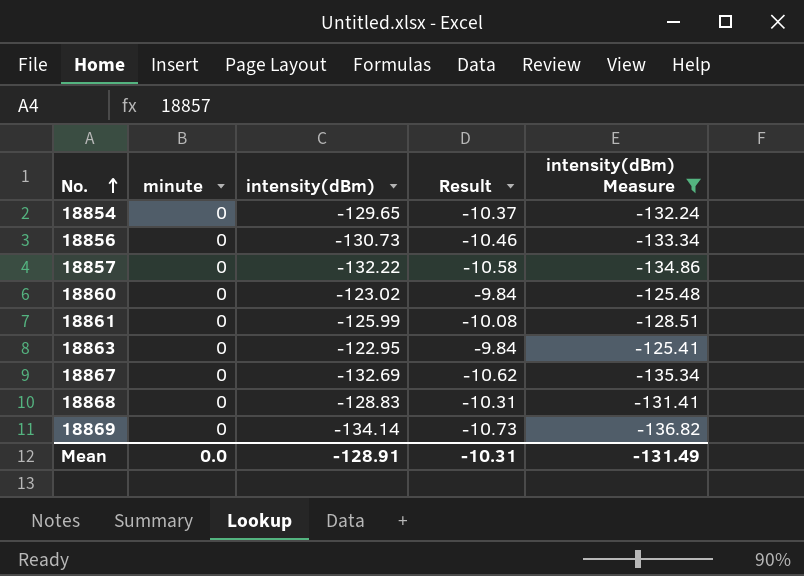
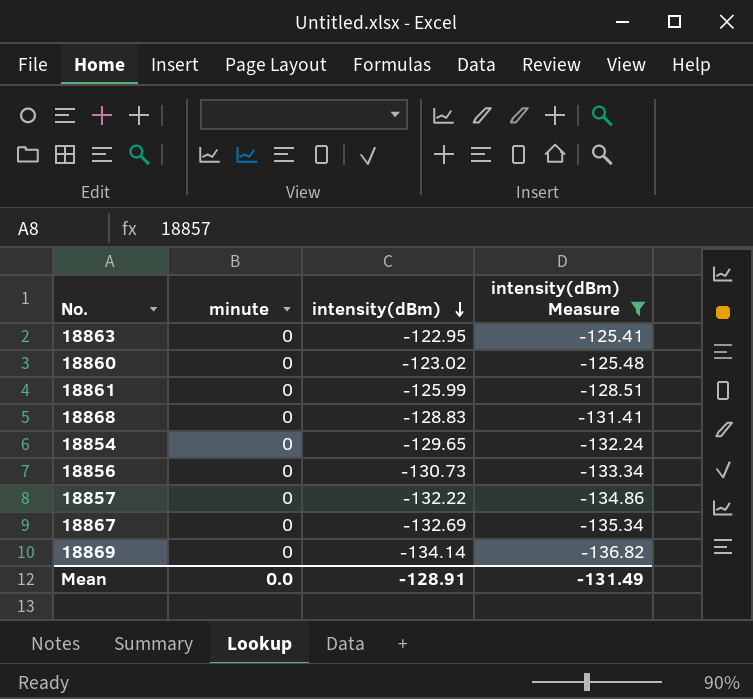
row order: No. ascending -> intensity(dBm) descending
column Result | formula: [intensity(dBm)] * 0.08 -> none

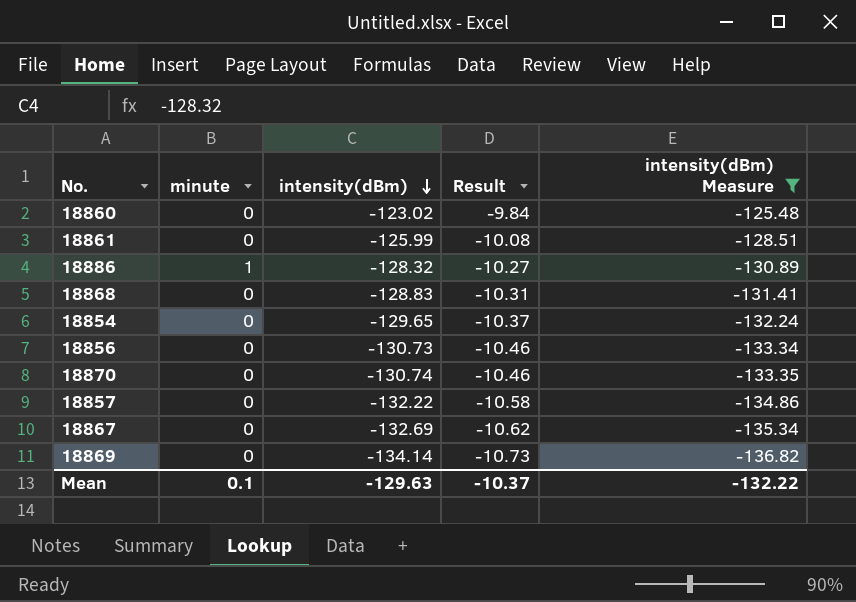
column Result | formula: none -> [intensity(dBm)] * 0.08
row 18863: 0 | -122.95 | -125.41 -> none
row 18886: none -> 1 | -128.32 | -10.27 | -130.89
row 18870: none -> 0 | -130.74 | -10.46 | -133.35
Mean | minute: 0.0 -> 0.1
Mean | intensity(dBm): -128.91 -> -129.63
Mean | intensity(dBm) Measure: -131.49 -> -132.22

